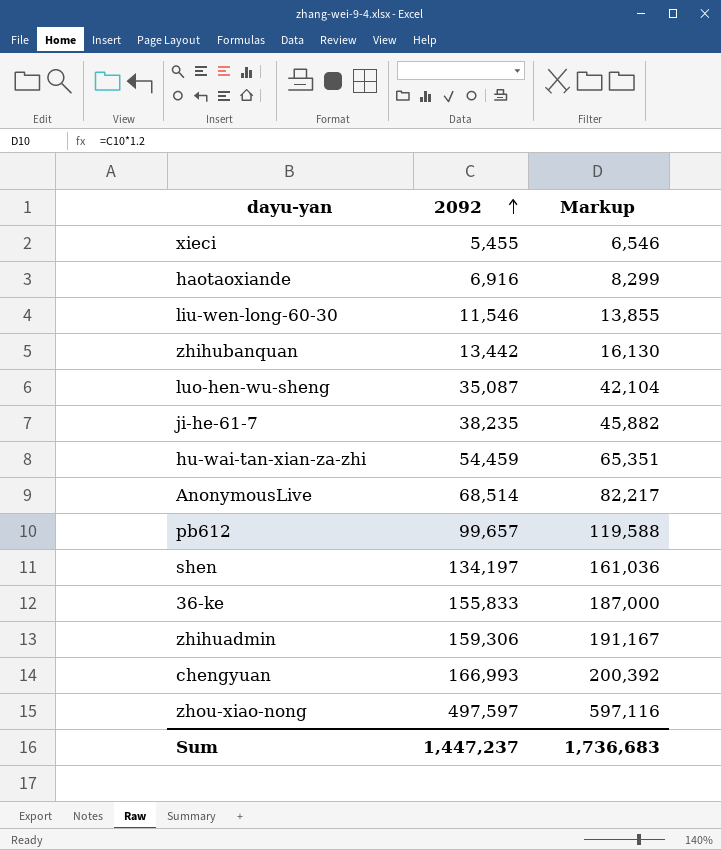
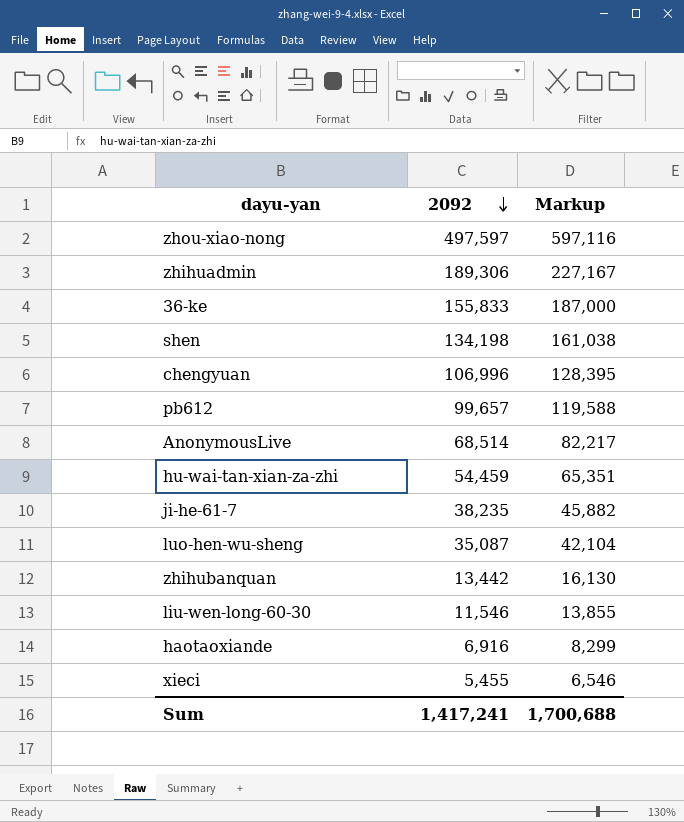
row order: 2092 ascending -> 2092 descending
zhihuadmin | 2092: 159,306 -> 189,306
zhihuadmin | Markup: 191,167 -> 227,167
shen | 2092: 134,197 -> 134,198
shen | Markup: 161,036 -> 161,038
chengyuan | 2092: 166,993 -> 106,996
chengyuan | Markup: 200,392 -> 128,395
Sum | 2092: 1,447,237 -> 1,417,241
Sum | Markup: 1,736,683 -> 1,700,688

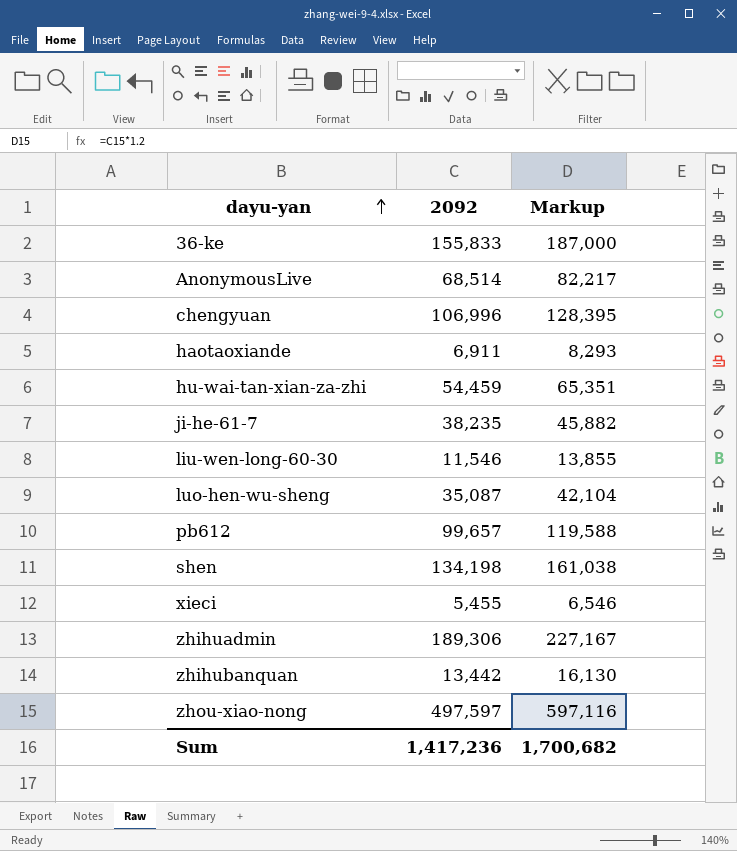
row order: 2092 descending -> dayu-yan ascending
haotaoxiande | 2092: 6,916 -> 6,911
haotaoxiande | Markup: 8,299 -> 8,293
Sum | 2092: 1,417,241 -> 1,417,236
Sum | Markup: 1,700,688 -> 1,700,682

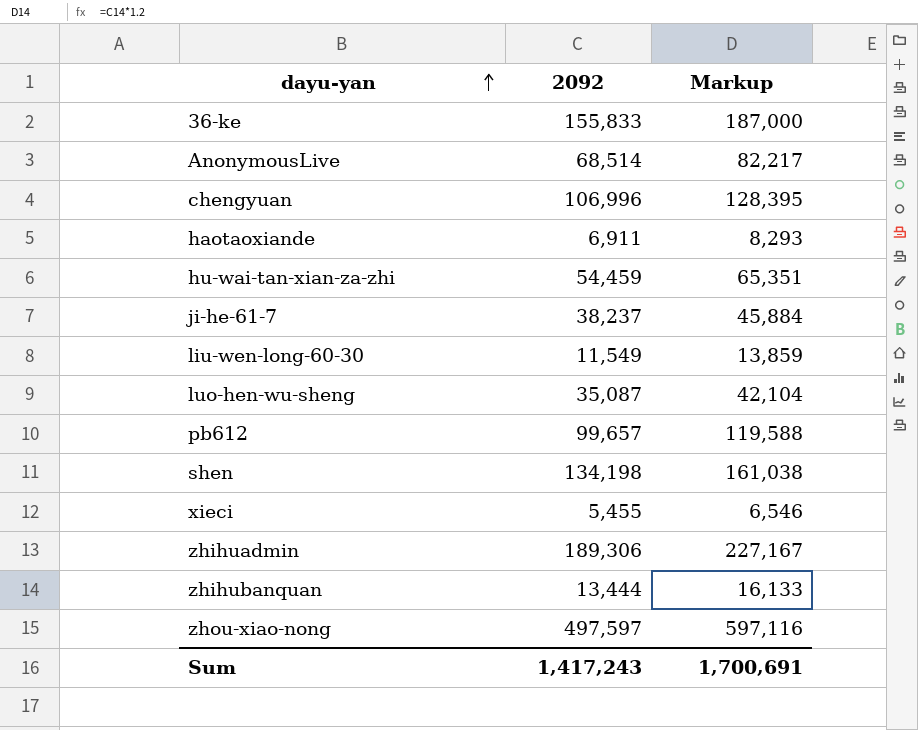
ji-he-61-7 | 2092: 38,235 -> 38,237
ji-he-61-7 | Markup: 45,882 -> 45,884
liu-wen-long-60-30 | 2092: 11,546 -> 11,549
liu-wen-long-60-30 | Markup: 13,855 -> 13,859
zhihubanquan | 2092: 13,442 -> 13,444
zhihubanquan | Markup: 16,130 -> 16,133
Sum | 2092: 1,417,236 -> 1,417,243
Sum | Markup: 1,700,682 -> 1,700,691

